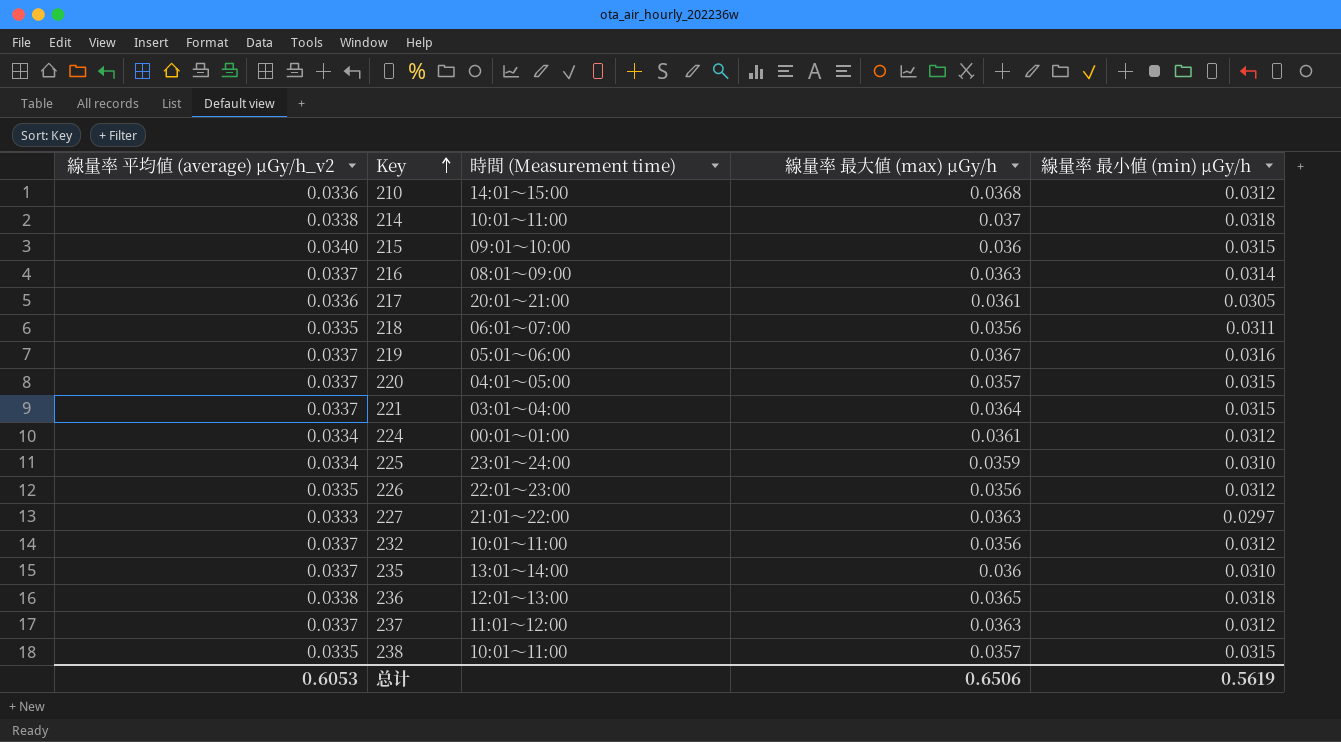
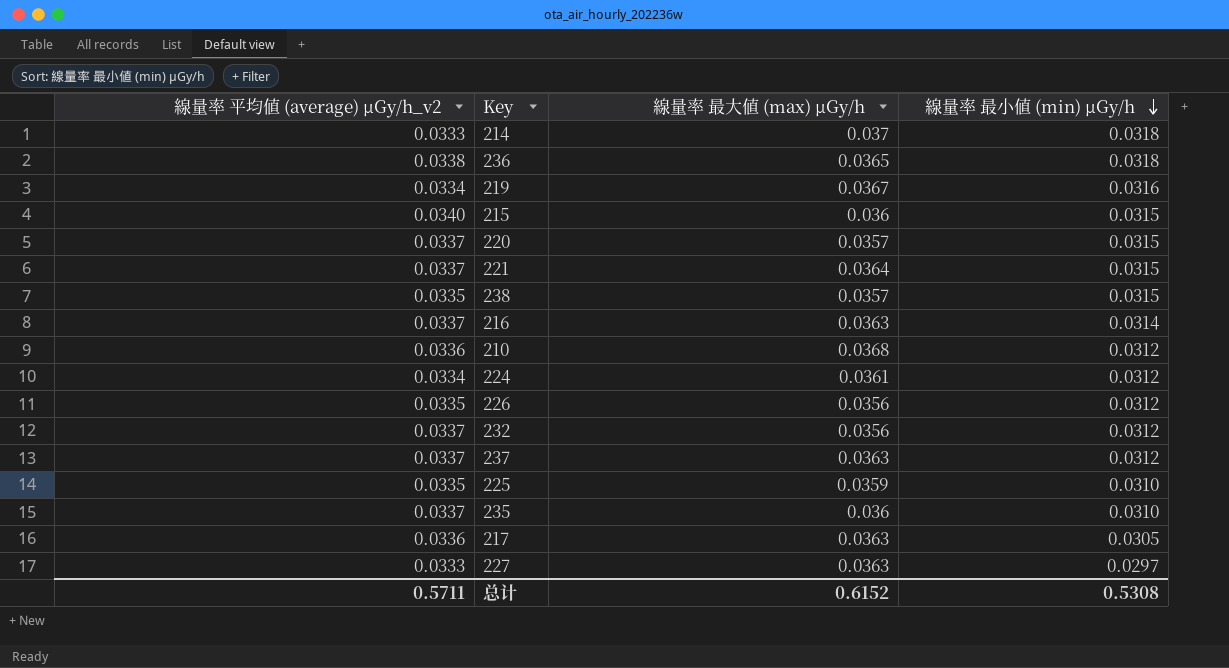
row order: Key ascending -> 線量率 最小値 (min) μGy/h descending
column 時間 (Measurement time) | position: 3 -> none
row 218: 0.0335 | 06:01～07:00 | 0.0356 | 0.0311 -> none
214 | 線量率 平均値 (average) μGy/h_v2: 0.0338 -> 0.0333
219 | 線量率 平均値 (average) μGy/h_v2: 0.0337 -> 0.0334
225 | 線量率 平均値 (average) μGy/h_v2: 0.0334 -> 0.0335
217 | 線量率 最大値 (max) μGy/h: 0.0361 -> 0.0363
总计 | 線量率 平均値 (average) μGy/h_v2: 0.6053 -> 0.5711
总计 | 線量率 最大値 (max) μGy/h: 0.6506 -> 0.6152
总计 | 線量率 最小値 (min) μGy/h: 0.5619 -> 0.5308

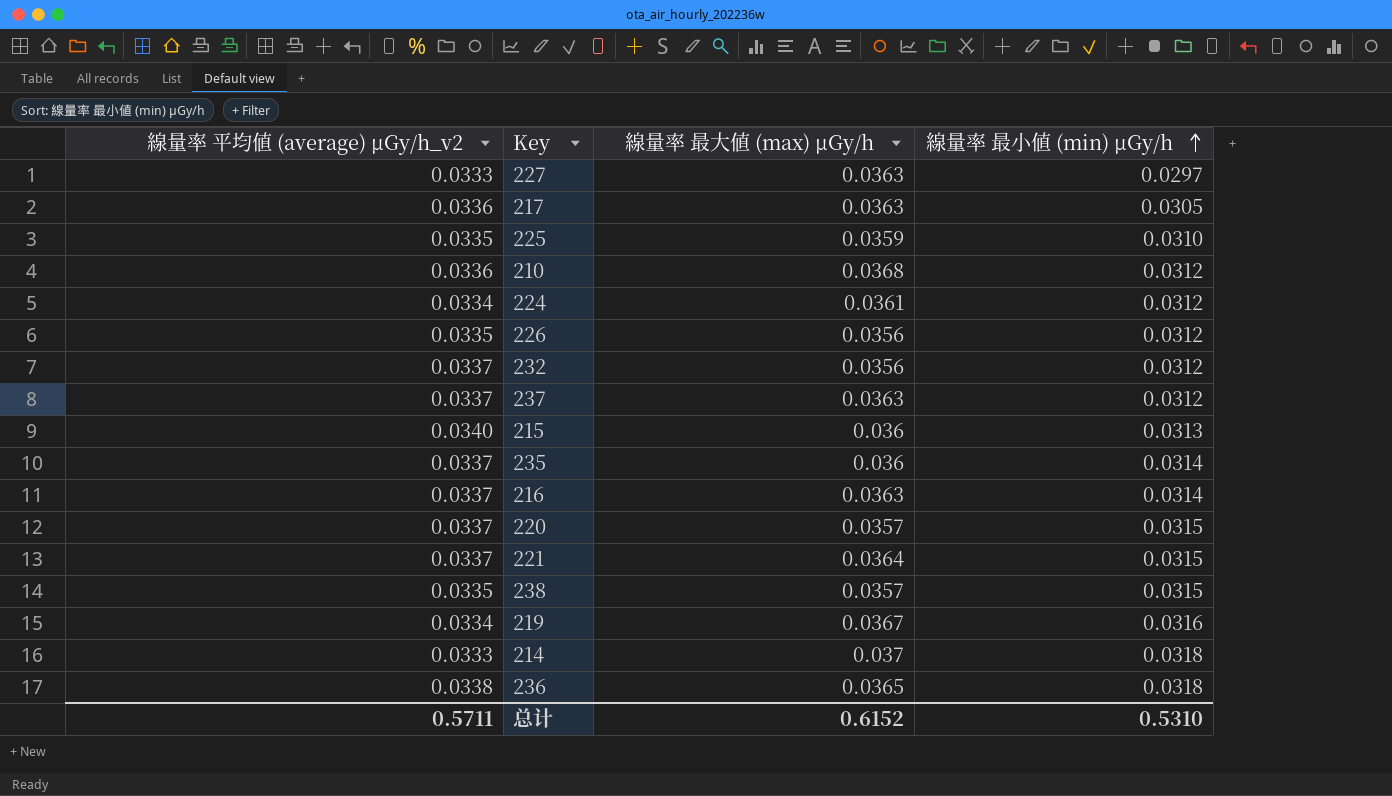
row order: 線量率 最小値 (min) μGy/h descending -> 線量率 最小値 (min) μGy/h ascending
215 | 線量率 最小値 (min) μGy/h: 0.0315 -> 0.0313
235 | 線量率 最小値 (min) μGy/h: 0.0310 -> 0.0314
总计 | 線量率 最小値 (min) μGy/h: 0.5308 -> 0.5310

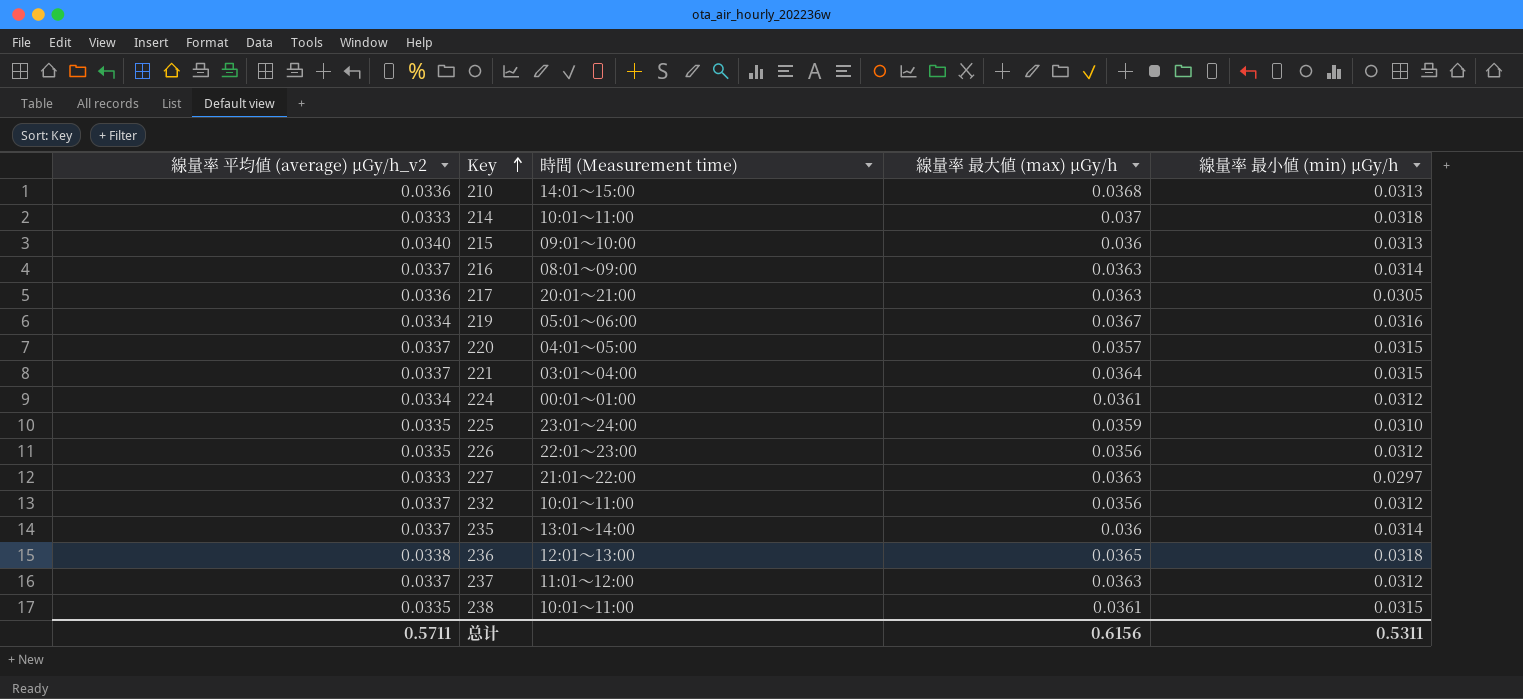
row order: 線量率 最小値 (min) μGy/h ascending -> Key ascending
column 時間 (Measurement time) | position: none -> 3
210 | 線量率 最小値 (min) μGy/h: 0.0312 -> 0.0313
238 | 線量率 最大値 (max) μGy/h: 0.0357 -> 0.0361
总计 | 線量率 最大値 (max) μGy/h: 0.6152 -> 0.6156
总计 | 線量率 最小値 (min) μGy/h: 0.5310 -> 0.5311

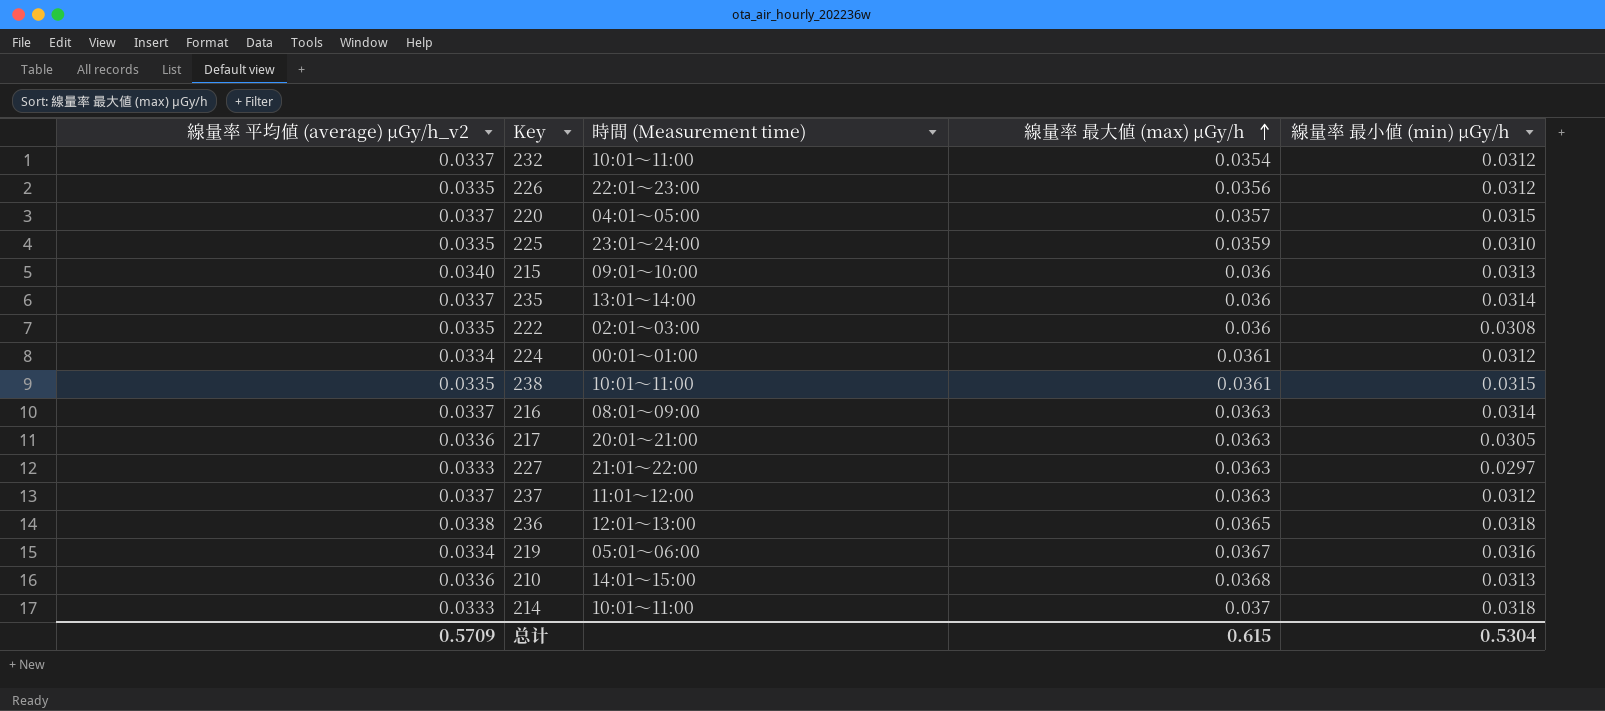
row order: Key ascending -> 線量率 最大値 (max) μGy/h ascending
row 221: 0.0337 | 03:01～04:00 | 0.0364 | 0.0315 -> none
232 | 線量率 最大値 (max) μGy/h: 0.0356 -> 0.0354
row 222: none -> 0.0335 | 02:01～03:00 | 0.036 | 0.0308
总计 | 線量率 平均値 (average) μGy/h_v2: 0.5711 -> 0.5709
总计 | 線量率 最大値 (max) μGy/h: 0.6156 -> 0.615
总计 | 線量率 最小値 (min) μGy/h: 0.5311 -> 0.5304

